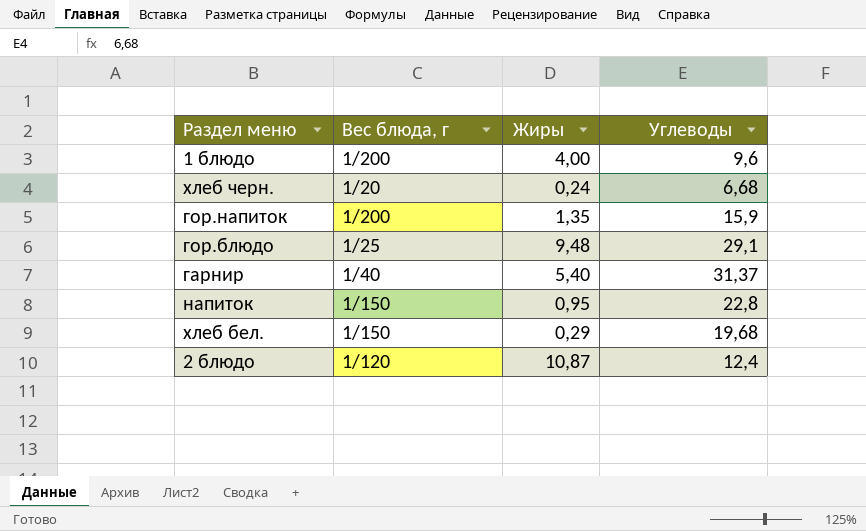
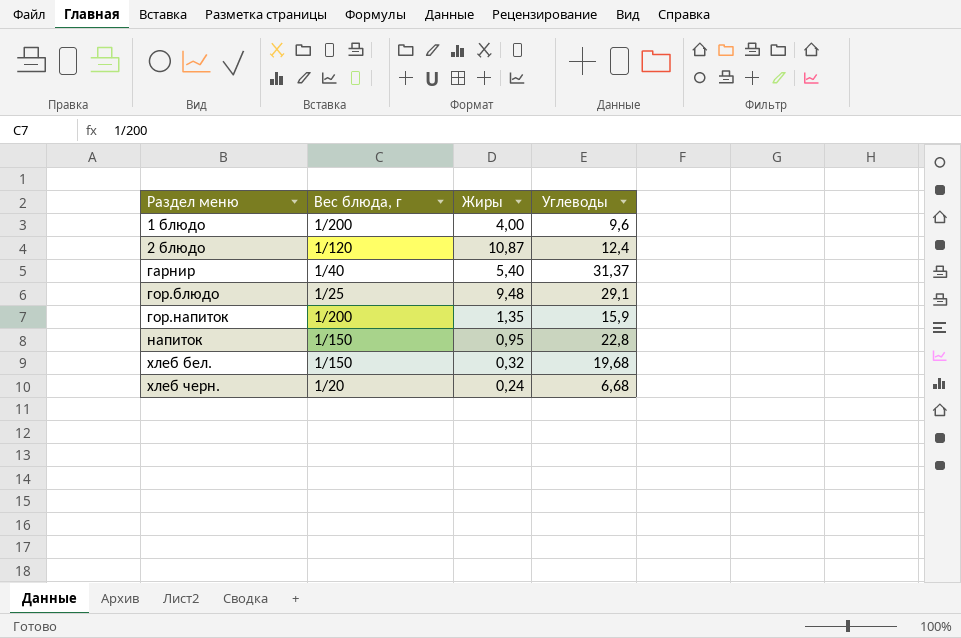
row order: none -> Раздел меню ascending
хлеб бел. | Жиры: 0,29 -> 0,32

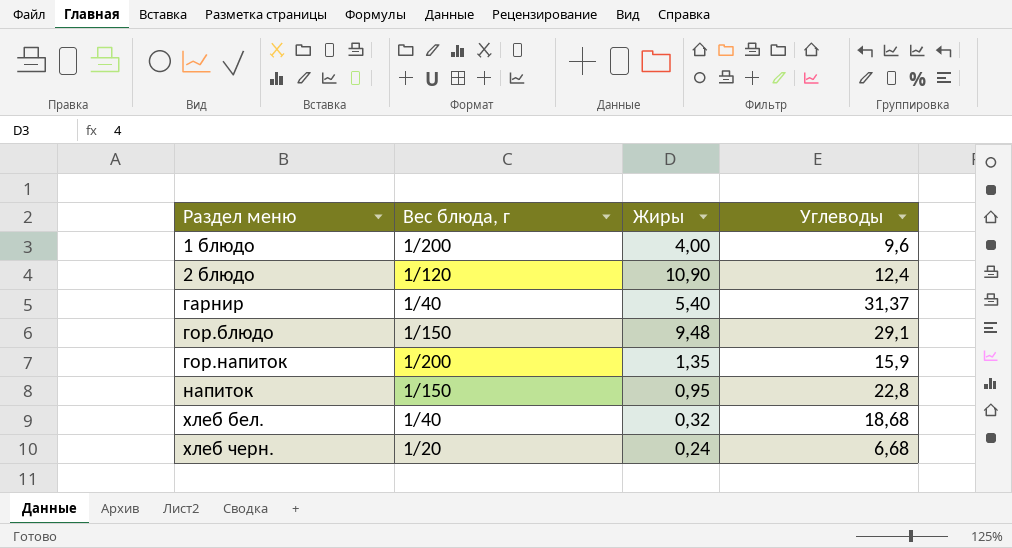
2 блюдо | Жиры: 10,87 -> 10,90
гор.блюдо | Вес блюда, г: 1/25 -> 1/150
хлеб бел. | Вес блюда, г: 1/150 -> 1/40
хлеб бел. | Углеводы: 19,68 -> 18,68

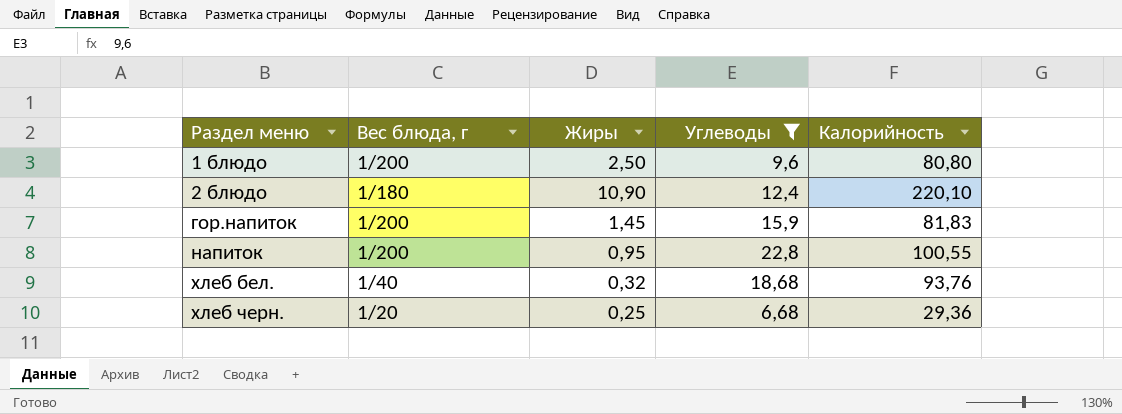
filter: none -> Углеводы <= 22,8
column Калорийность | position: none -> 5
1 блюдо | Жиры: 4,00 -> 2,50
2 блюдо | Вес блюда, г: 1/120 -> 1/180
гор.напиток | Жиры: 1,35 -> 1,45
напиток | Вес блюда, г: 1/150 -> 1/200
хлеб черн. | Жиры: 0,24 -> 0,25

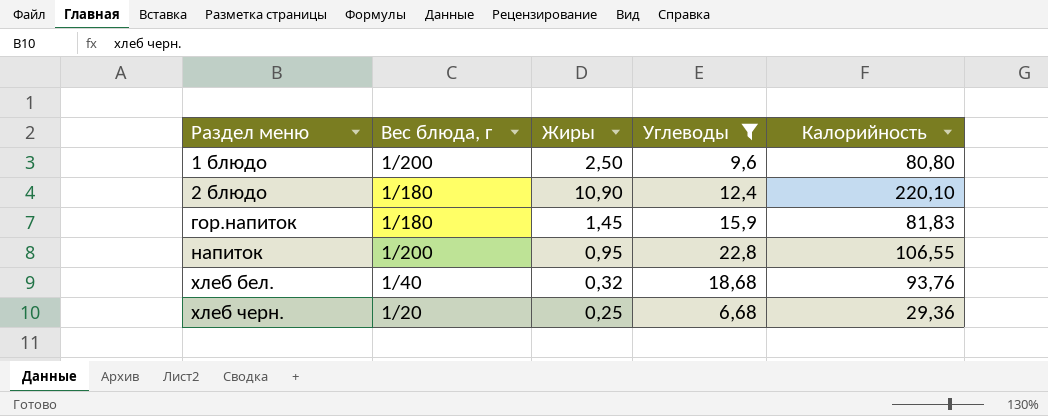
гор.напиток | Вес блюда, г: 1/200 -> 1/180
напиток | Калорийность: 100,55 -> 106,55

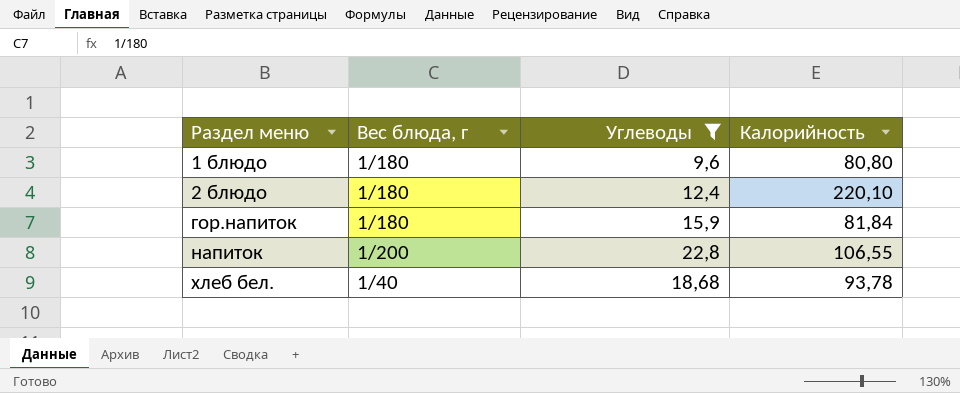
column Жиры | position: 3 -> none
row хлеб черн.: 1/20 | 0,25 | 6,68 | 29,36 -> none
1 блюдо | Вес блюда, г: 1/200 -> 1/180
гор.напиток | Калорийность: 81,83 -> 81,84
хлеб бел. | Калорийность: 93,76 -> 93,78

